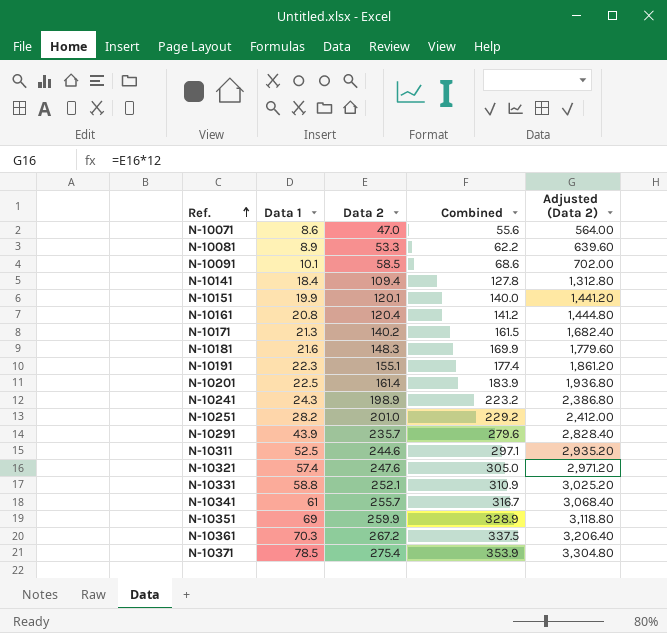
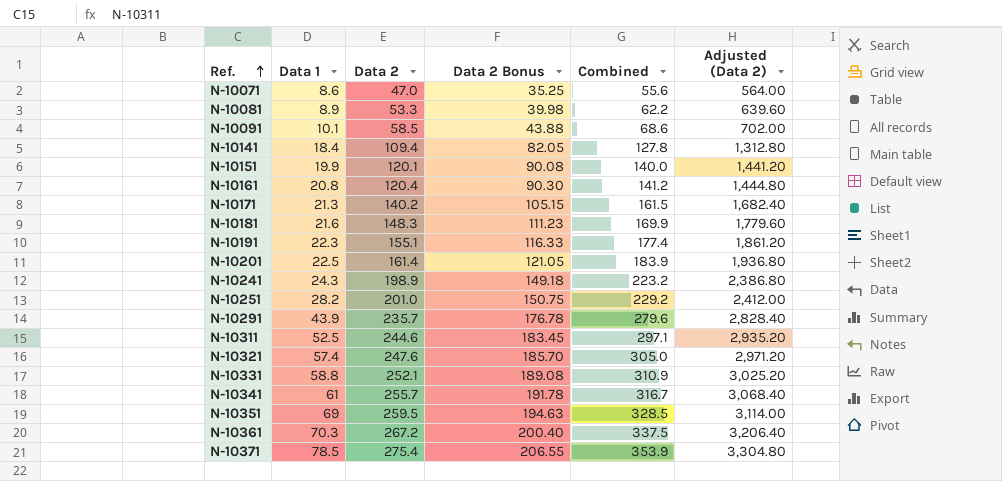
column Data 2 Bonus | formula: none -> [Data 2] * 0.75
N-10351 | Data 2: 259.9 -> 259.5
N-10351 | Combined: 328.9 -> 328.5
N-10351 | Adjusted (Data 2): 3,118.80 -> 3,114.00

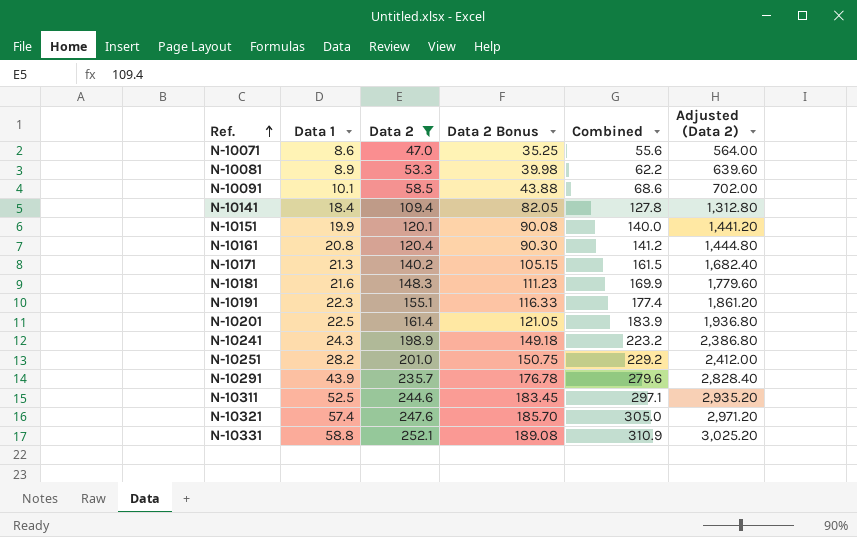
filter: none -> Data 2 <= 252.1

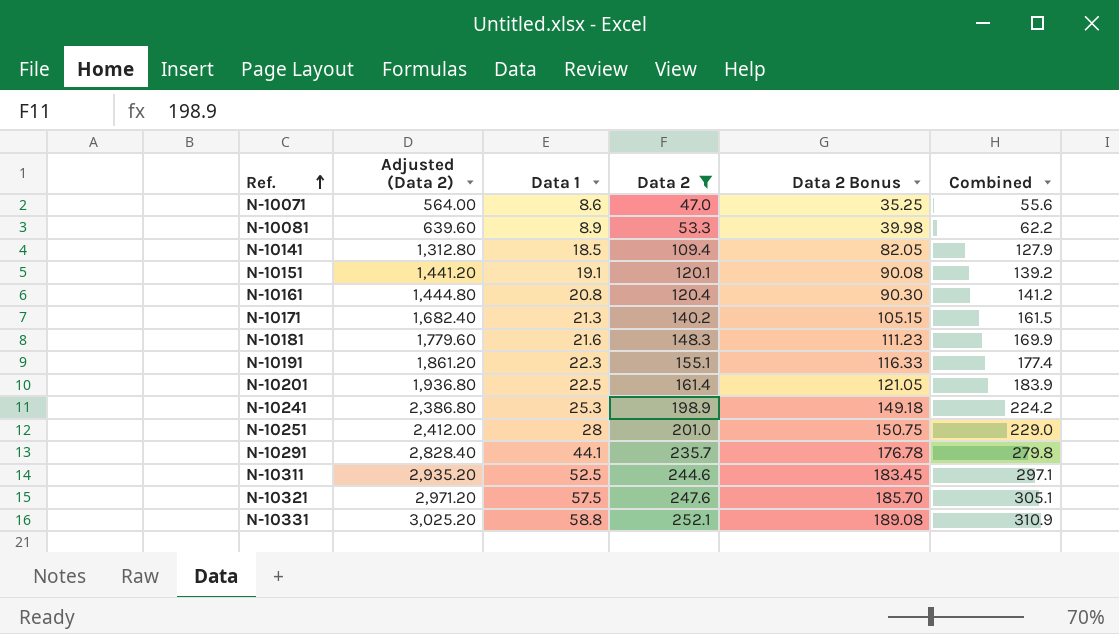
column Adjusted (Data 2) | position: 6 -> 2
row N-10091: 10.1 | 58.5 | 43.88 | 68.6 | 702.00 -> none
N-10141 | Data 1: 18.4 -> 18.5
N-10141 | Combined: 127.8 -> 127.9
N-10151 | Data 1: 19.9 -> 19.1
N-10151 | Combined: 140.0 -> 139.2
N-10241 | Data 1: 24.3 -> 25.3
N-10241 | Combined: 223.2 -> 224.2
N-10251 | Data 1: 28.2 -> 28
N-10251 | Combined: 229.2 -> 229.0
N-10291 | Data 1: 43.9 -> 44.1
N-10291 | Combined: 279.6 -> 279.8
N-10321 | Data 1: 57.4 -> 57.5
N-10321 | Combined: 305.0 -> 305.1

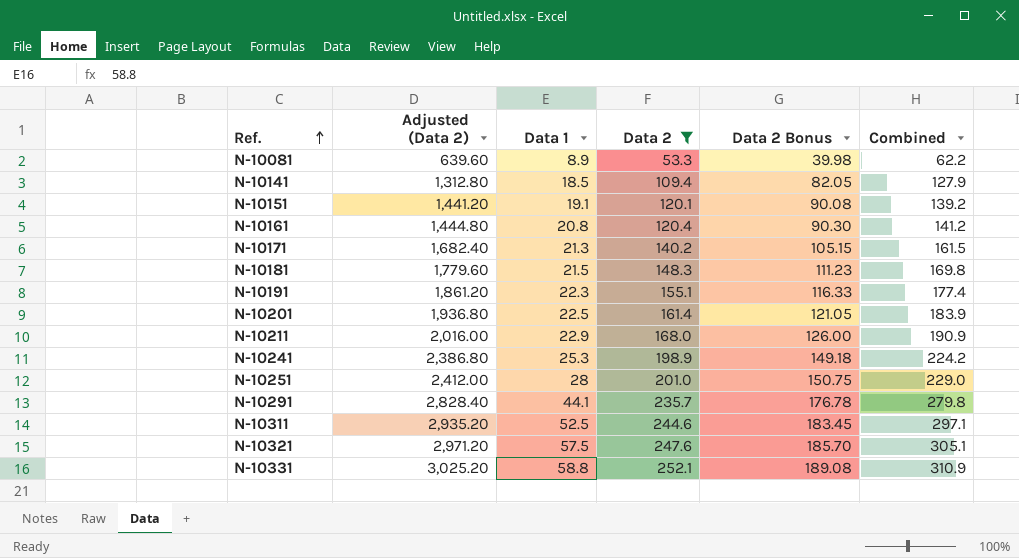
row N-10071: 564.00 | 8.6 | 47.0 | 35.25 | 55.6 -> none
N-10181 | Data 1: 21.6 -> 21.5
N-10181 | Combined: 169.9 -> 169.8
row N-10211: none -> 2,016.00 | 22.9 | 168.0 | 126.00 | 190.9

